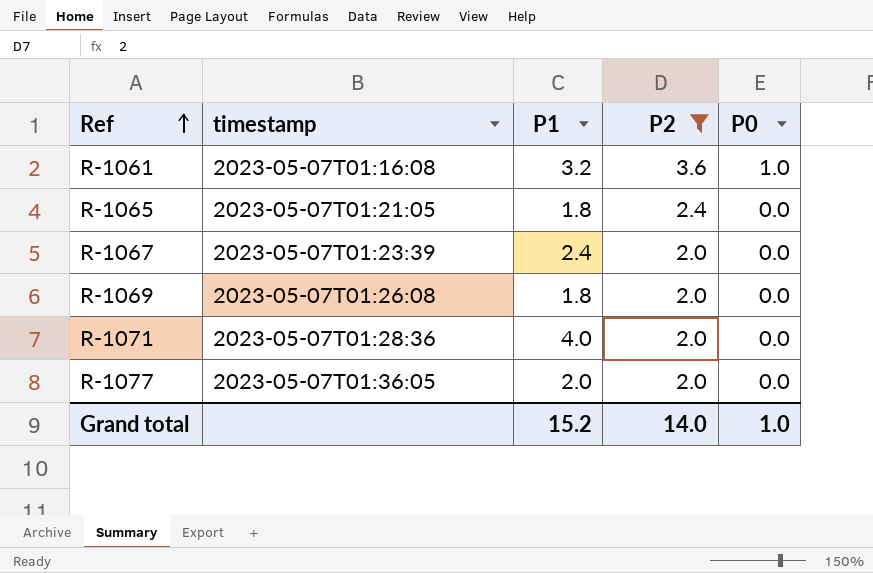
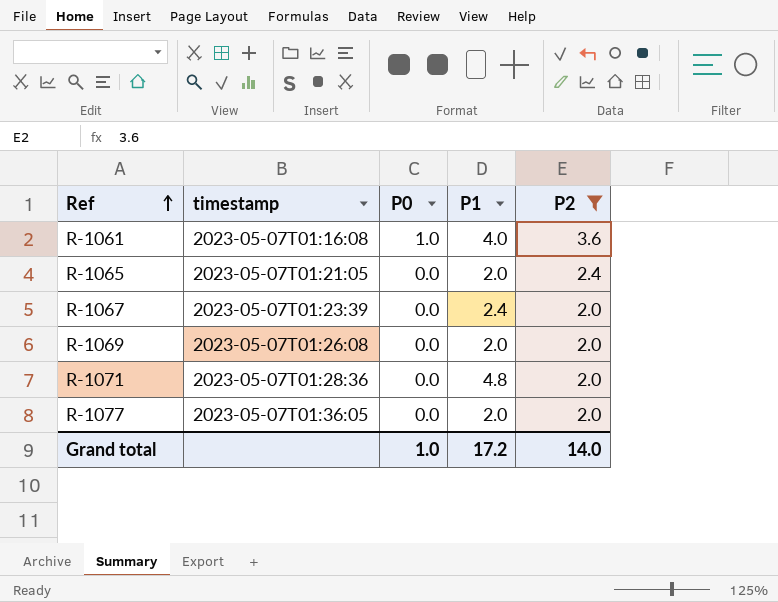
column P0 | position: 5 -> 3
R-1061 | P1: 3.2 -> 4.0
R-1065 | P1: 1.8 -> 2.0
R-1069 | P1: 1.8 -> 2.0
R-1071 | P1: 4.0 -> 4.8
Grand total | P1: 15.2 -> 17.2

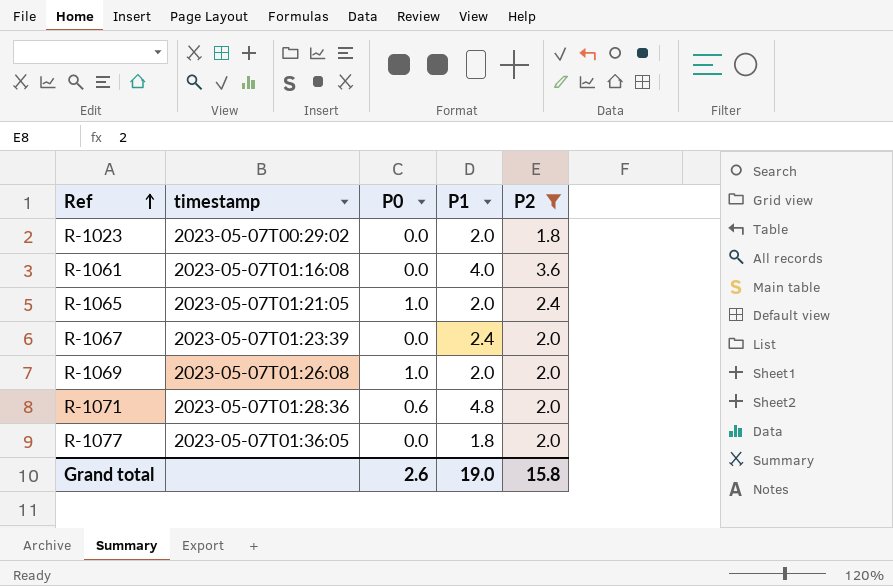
row R-1023: none -> 2023-05-07T00:29:02 | 0.0 | 2.0 | 1.8
R-1061 | P0: 1.0 -> 0.0
R-1065 | P0: 0.0 -> 1.0
R-1069 | P0: 0.0 -> 1.0
R-1071 | P0: 0.0 -> 0.6
R-1077 | P1: 2.0 -> 1.8
Grand total | P0: 1.0 -> 2.6
Grand total | P1: 17.2 -> 19.0
Grand total | P2: 14.0 -> 15.8

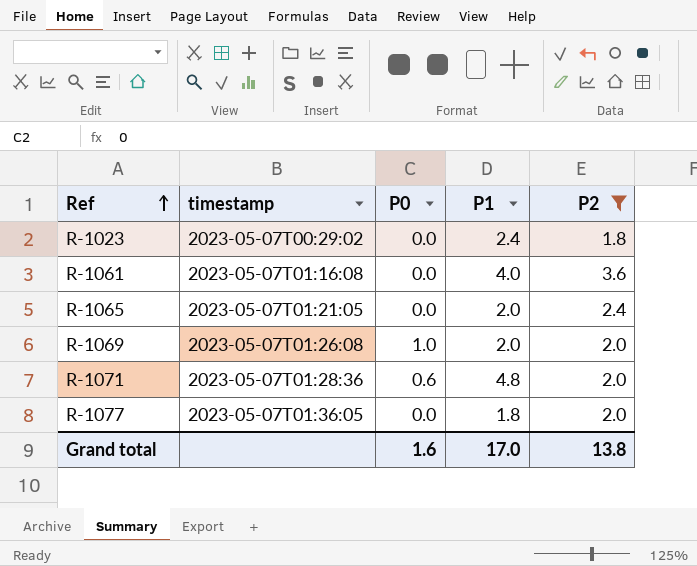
row R-1067: 2023-05-07T01:23:39 | 0.0 | 2.4 | 2.0 -> none
R-1023 | P1: 2.0 -> 2.4
R-1065 | P0: 1.0 -> 0.0
Grand total | P0: 2.6 -> 1.6
Grand total | P1: 19.0 -> 17.0
Grand total | P2: 15.8 -> 13.8

